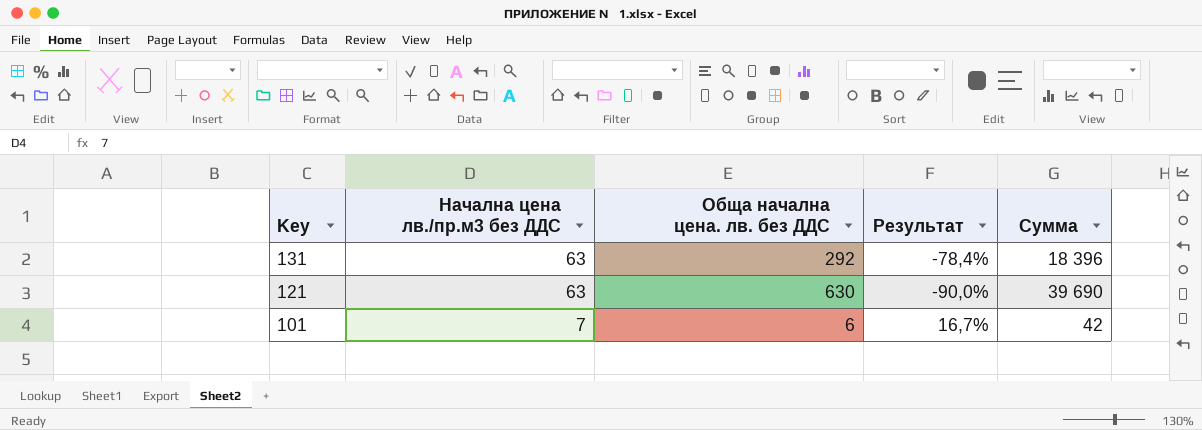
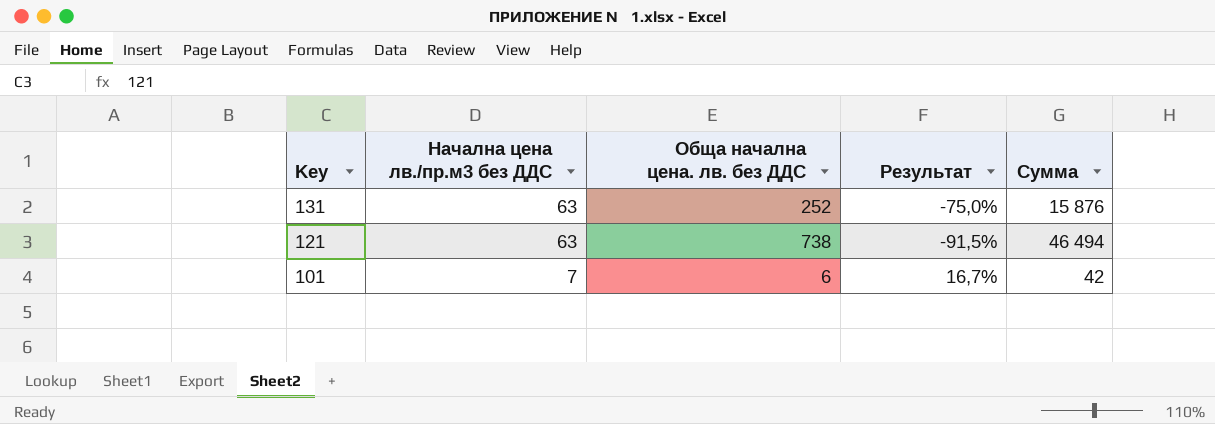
131 | Обща начална цена. лв. без ДДС: 292 -> 252
131 | Результат: -78,4% -> -75,0%
131 | Сумма: 18 396 -> 15 876
121 | Обща начална цена. лв. без ДДС: 630 -> 738
121 | Результат: -90,0% -> -91,5%
121 | Сумма: 39 690 -> 46 494

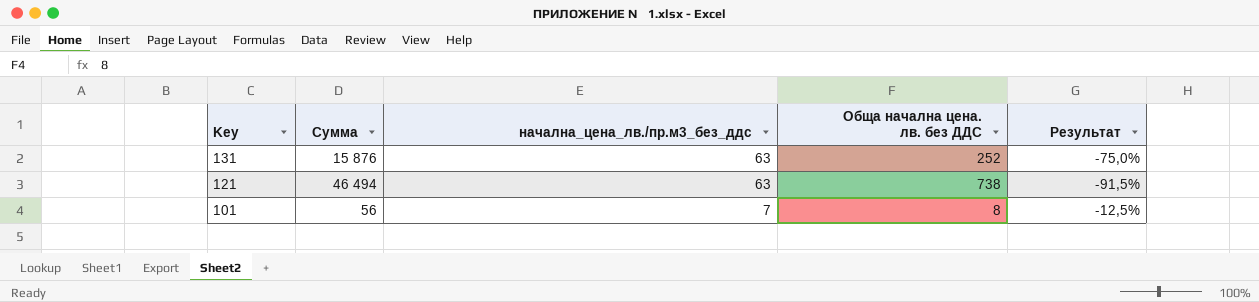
column Сумма | position: 5 -> 2
column name: Начална цена лв./пр.м3 без ДДС -> начална_цена_лв./пр.м3_без_ддс
101 | Сумма: 42 -> 56
101 | Обща начална цена. лв. без ДДС: 6 -> 8
101 | Результат: 16,7% -> -12,5%

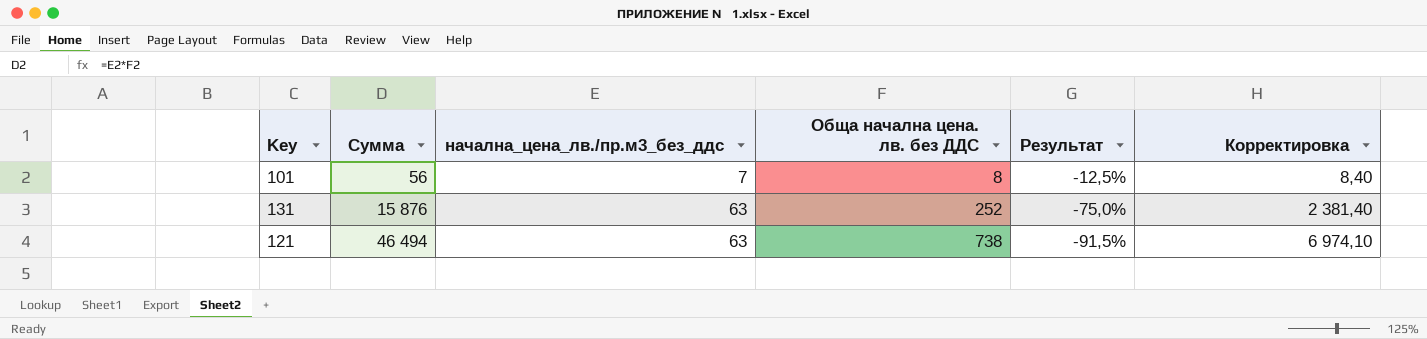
row order: Key descending -> Сумма ascending
column Корректировка | formula: none -> [Сумма] * 0,15

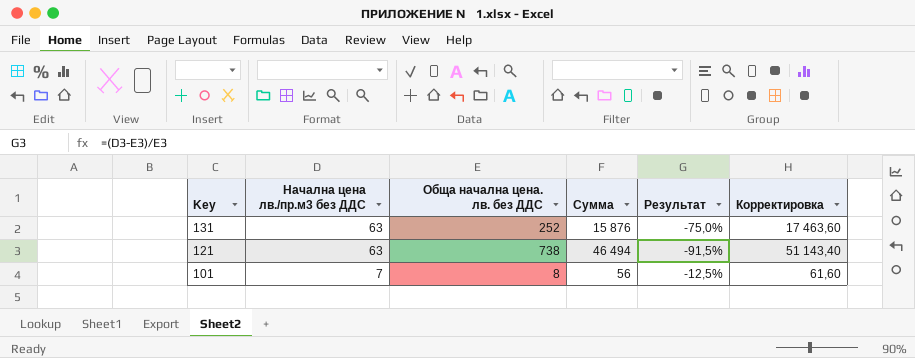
row order: Сумма ascending -> Key descending
column name: начална_цена_лв./пр.м3_без_ддс -> Начална цена лв./пр.м3 без ДДС
column Сумма | position: 2 -> 4
column Корректировка | formula: [Сумма] * 0,15 -> [Сумма] * 1,1

